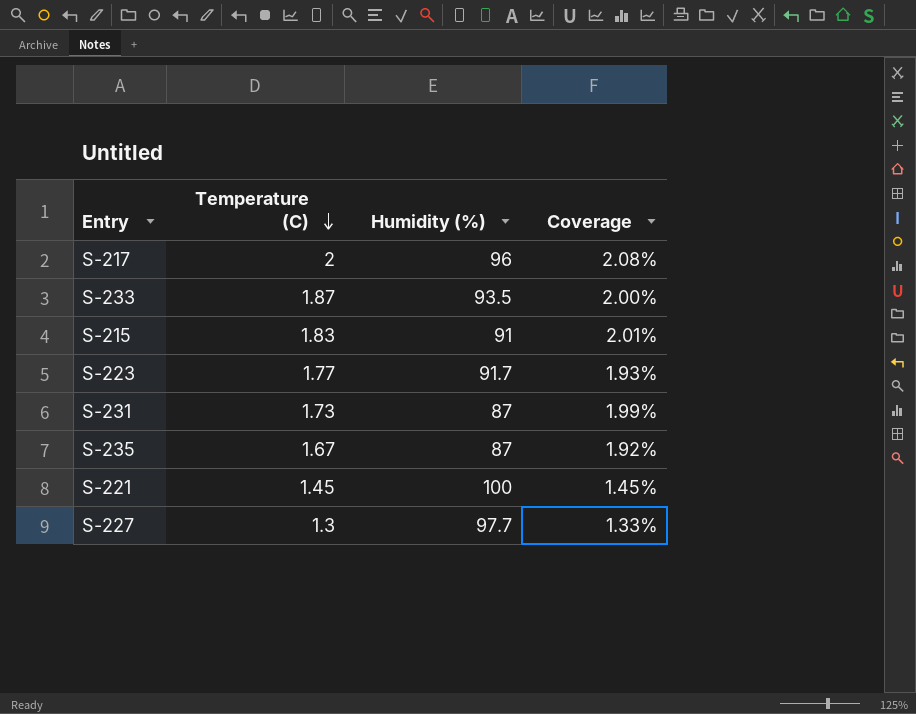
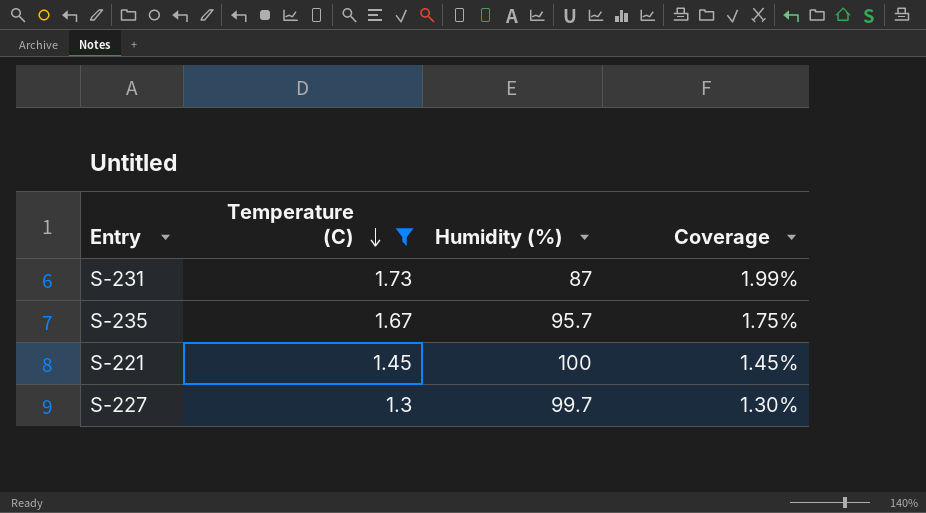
filter: none -> Temperature (C) <= 1.73
S-235 | Humidity (%): 87 -> 95.7
S-235 | Coverage: 1.92% -> 1.75%
S-227 | Humidity (%): 97.7 -> 99.7
S-227 | Coverage: 1.33% -> 1.30%

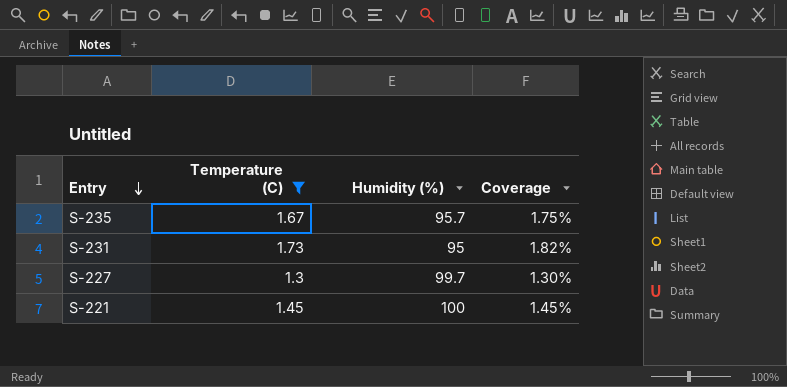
row order: Temperature (C) descending -> Entry descending
S-231 | Humidity (%): 87 -> 95
S-231 | Coverage: 1.99% -> 1.82%

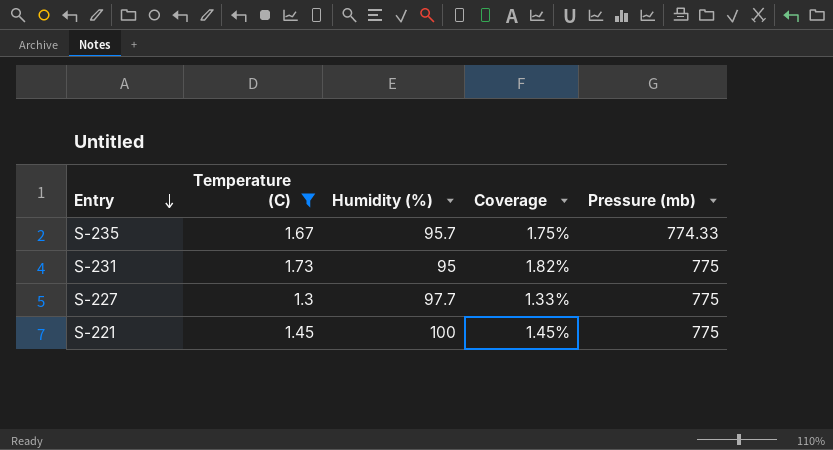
column Pressure (mb) | position: none -> 5
S-227 | Humidity (%): 99.7 -> 97.7
S-227 | Coverage: 1.30% -> 1.33%

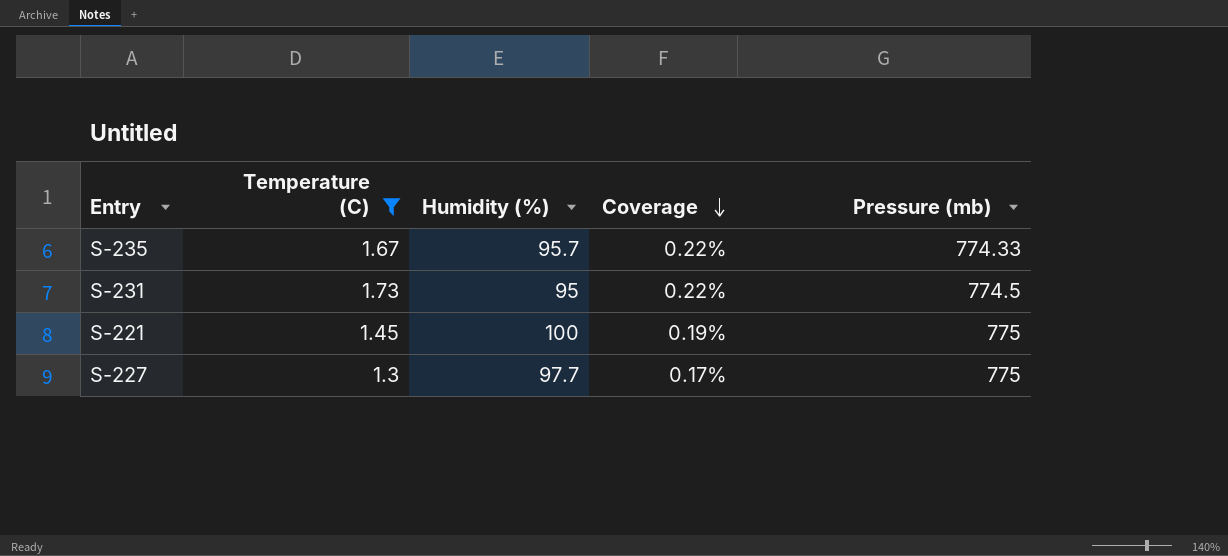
row order: Entry descending -> Coverage descending
column Coverage | formula: [Temperature (C)] / [Humidity (%)] -> [Temperature (C)] / [Pressure (mb)]
S-231 | Pressure (mb): 775 -> 774.5

